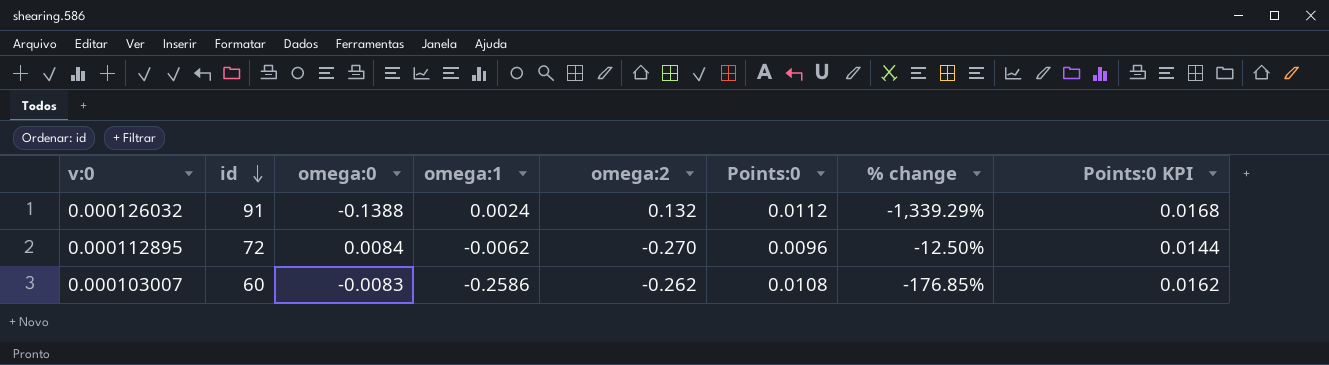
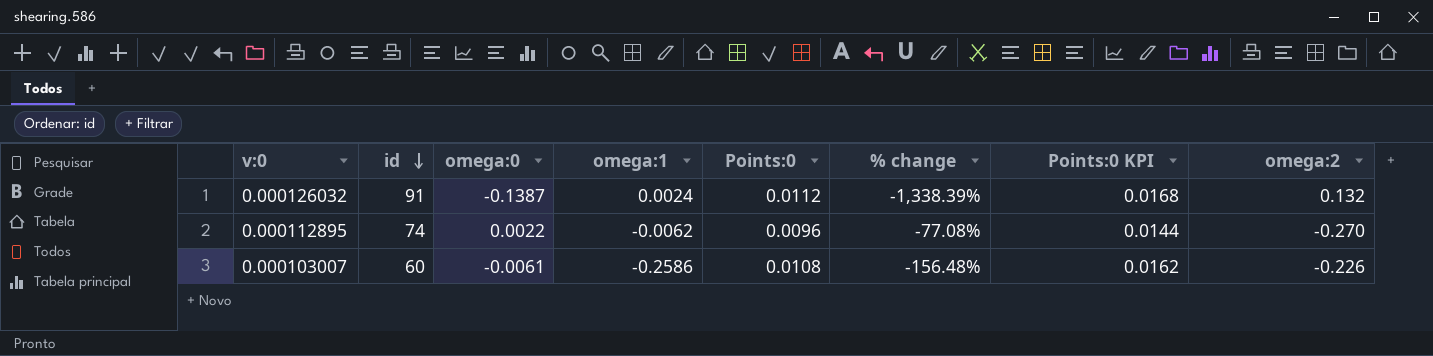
column omega:2 | position: 5 -> 8
0.000126032 | omega:0: -0.1388 -> -0.1387
0.000126032 | % change: -1,339.29% -> -1,338.39%
0.000112895 | id: 72 -> 74
0.000112895 | omega:0: 0.0084 -> 0.0022
0.000112895 | % change: -12.50% -> -77.08%
0.000103007 | omega:0: -0.0083 -> -0.0061
0.000103007 | % change: -176.85% -> -156.48%
0.000103007 | omega:2: -0.262 -> -0.226

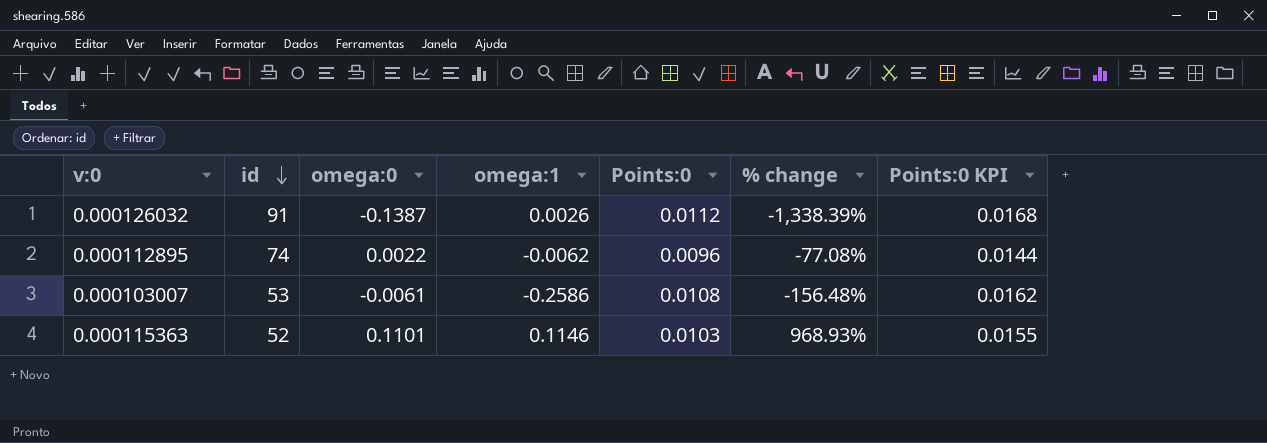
column omega:2 | position: 8 -> none
0.000126032 | omega:1: 0.0024 -> 0.0026
0.000103007 | id: 60 -> 53
row 0.000115363: none -> 52 | 0.1101 | 0.1146 | 0.0103 | 968.93% | 0.0155

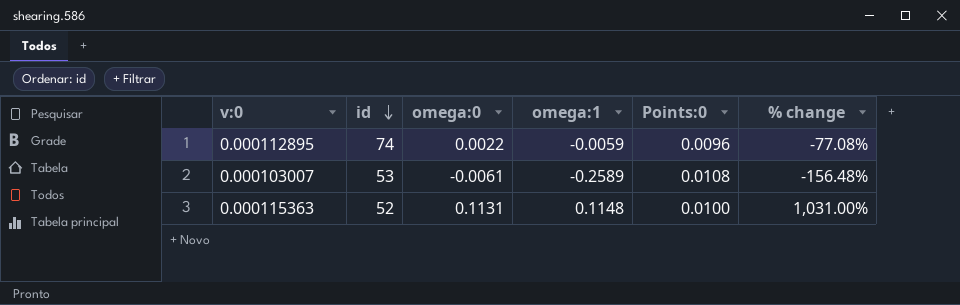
column Points:0 KPI | formula: [Points:0] * 1.5 -> none
row 0.000126032: 91 | -0.1387 | 0.0026 | 0.0112 | -1,338.39% | 0.0168 -> none
0.000112895 | omega:1: -0.0062 -> -0.0059
0.000103007 | omega:1: -0.2586 -> -0.2589
0.000115363 | omega:0: 0.1101 -> 0.1131
0.000115363 | omega:1: 0.1146 -> 0.1148
0.000115363 | Points:0: 0.0103 -> 0.0100
0.000115363 | % change: 968.93% -> 1,031.00%

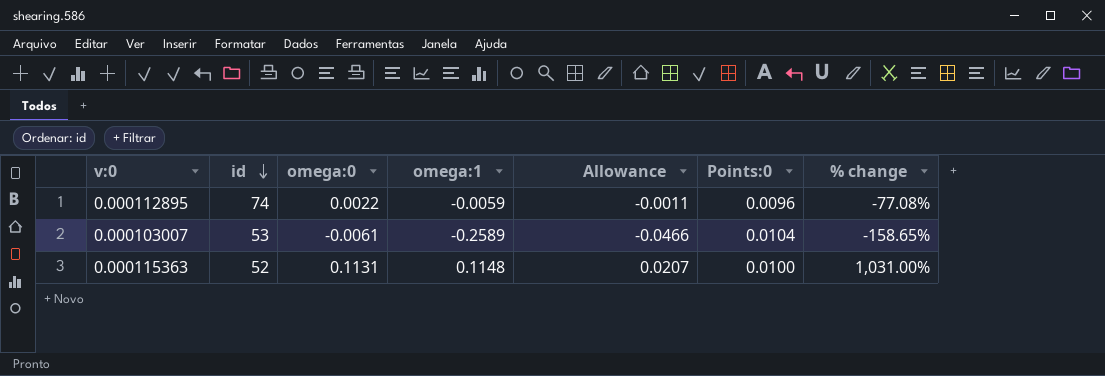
column Allowance | formula: none -> [omega:1] * 0.18
0.000103007 | Points:0: 0.0108 -> 0.0104
0.000103007 | % change: -156.48% -> -158.65%

